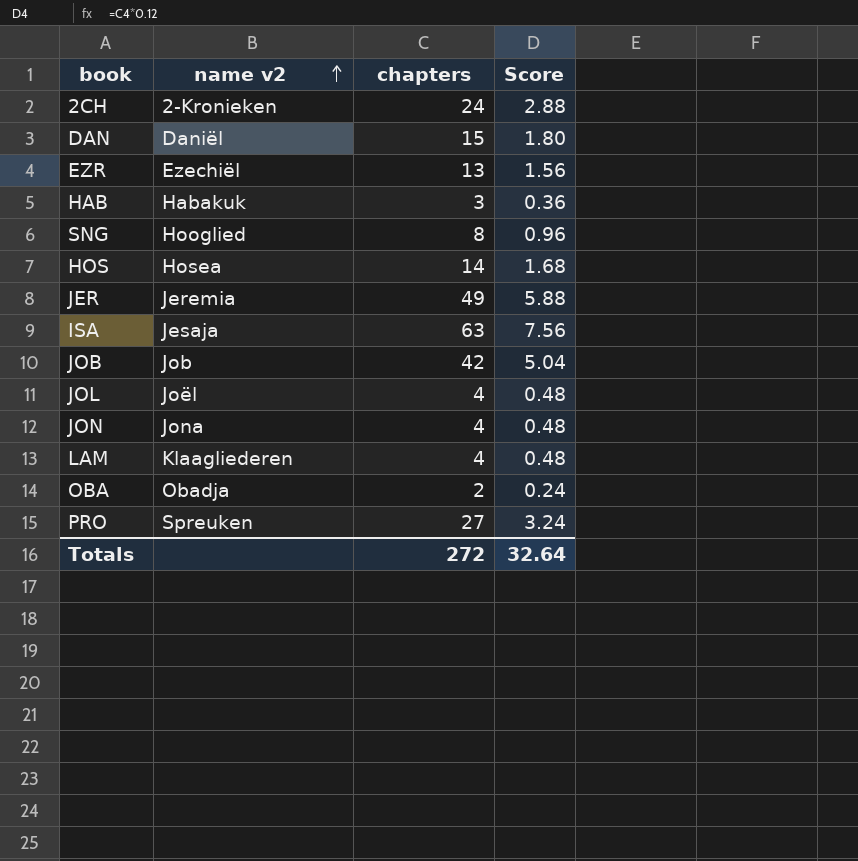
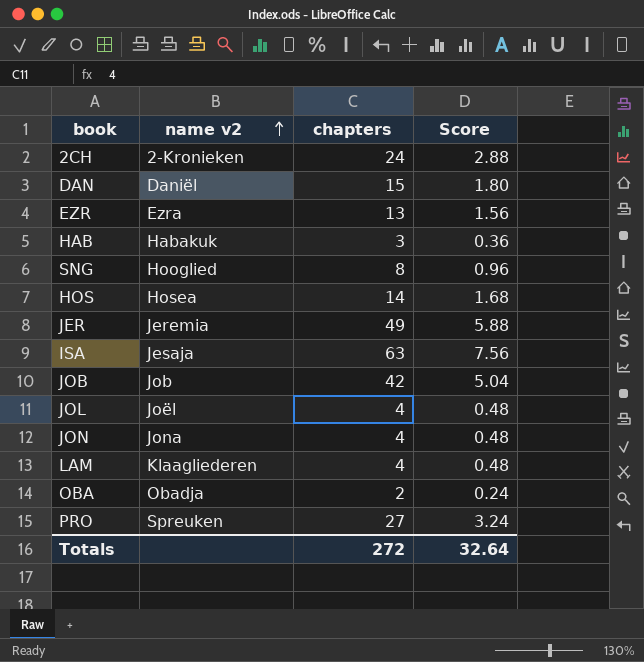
EZR | name v2: Ezechiël -> Ezra

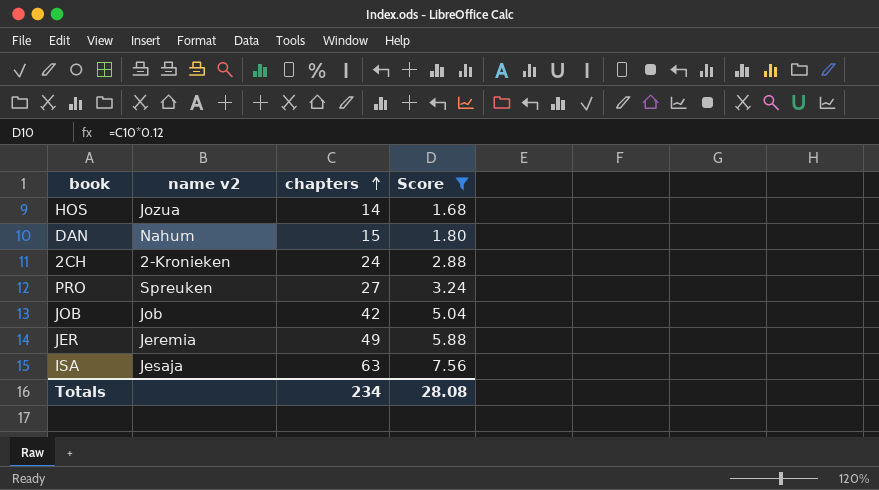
filter: none -> Score >= 1.68
row order: name v2 ascending -> chapters ascending
HOS | name v2: Hosea -> Jozua
DAN | name v2: Daniël -> Nahum
Totals | chapters: 272 -> 234
Totals | Score: 32.64 -> 28.08

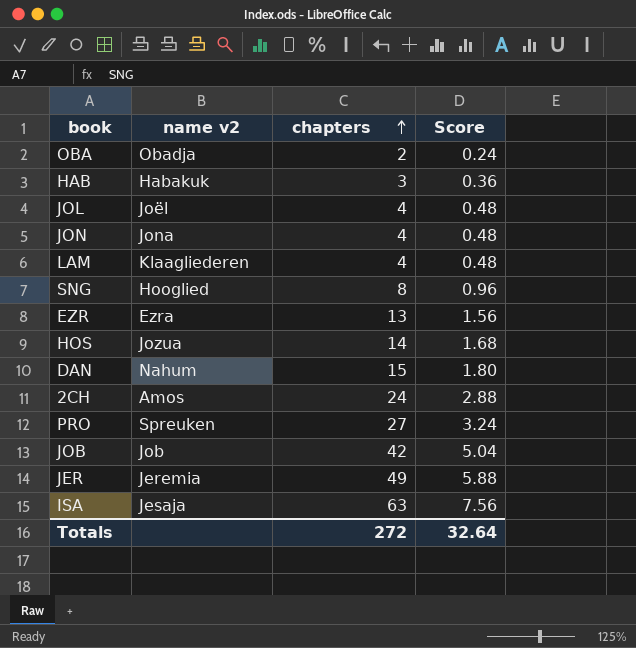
filter: Score >= 1.68 -> none
2CH | name v2: 2-Kronieken -> Amos
Totals | chapters: 234 -> 272
Totals | Score: 28.08 -> 32.64

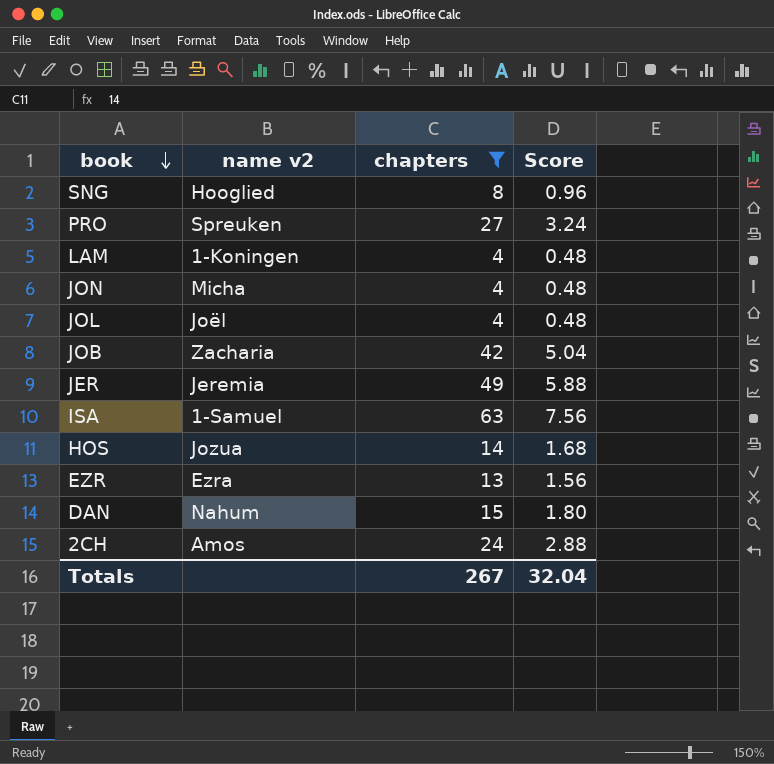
filter: none -> chapters >= 4
row order: chapters ascending -> book descending
LAM | name v2: Klaagliederen -> 1-Koningen
JON | name v2: Jona -> Micha
JOB | name v2: Job -> Zacharia
ISA | name v2: Jesaja -> 1-Samuel
Totals | chapters: 272 -> 267
Totals | Score: 32.64 -> 32.04

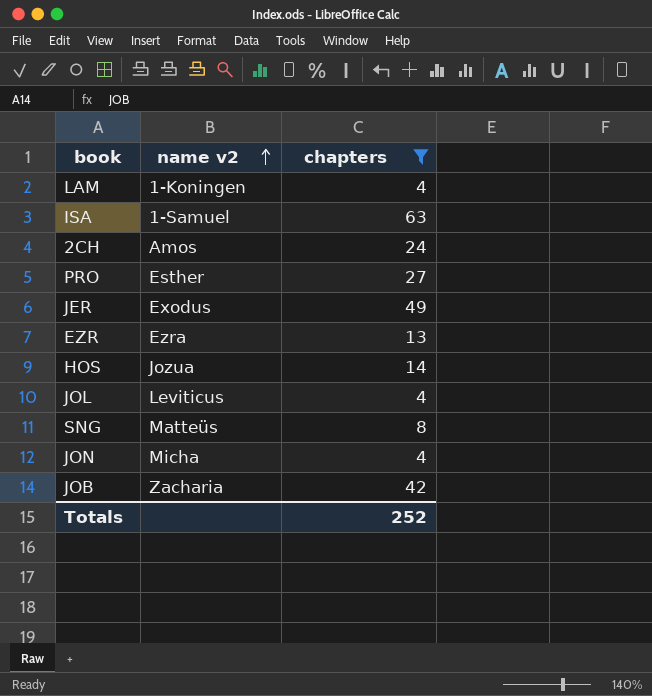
row order: book descending -> name v2 ascending
column Score | formula: [chapters] * 0.12 -> none
row DAN: Nahum | 15 | 1.80 -> none
PRO | name v2: Spreuken -> Esther
JER | name v2: Jeremia -> Exodus
JOL | name v2: Joël -> Leviticus
SNG | name v2: Hooglied -> Matteüs
Totals | chapters: 267 -> 252

